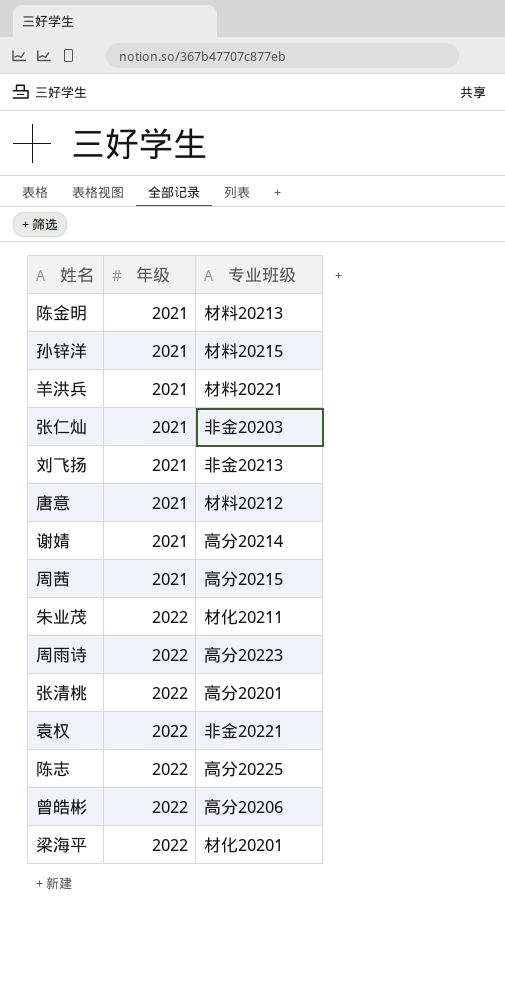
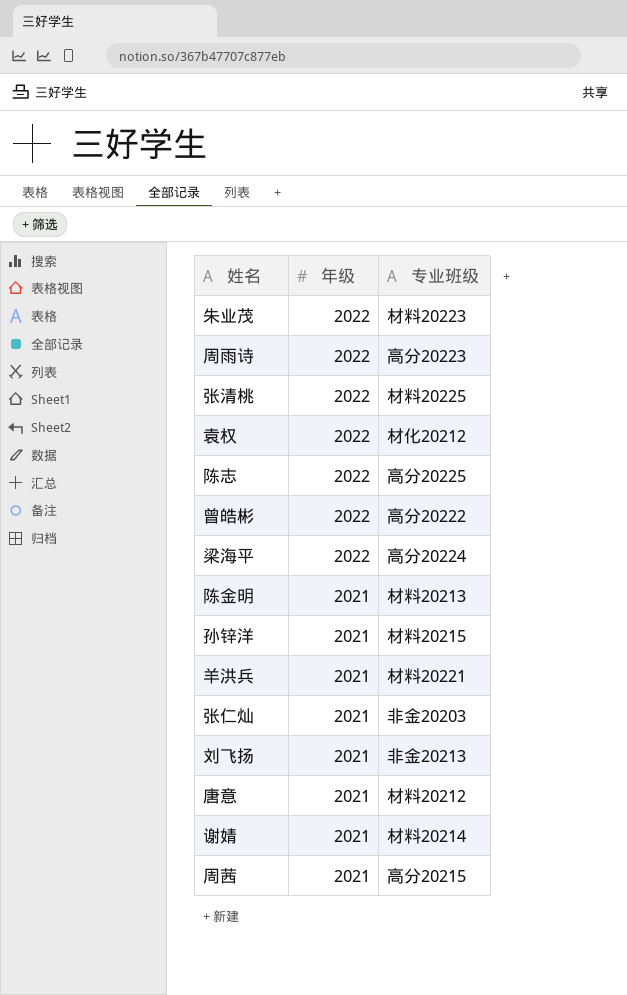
row order: 年级 ascending -> 年级 descending
朱业茂 | 专业班级: 材化20211 -> 材料20223
张清桃 | 专业班级: 高分20201 -> 材料20225
袁权 | 专业班级: 非金20221 -> 材化20212
曾皓彬 | 专业班级: 高分20206 -> 高分20222
梁海平 | 专业班级: 材化20201 -> 高分20224
谢婧 | 专业班级: 高分20214 -> 材料20214

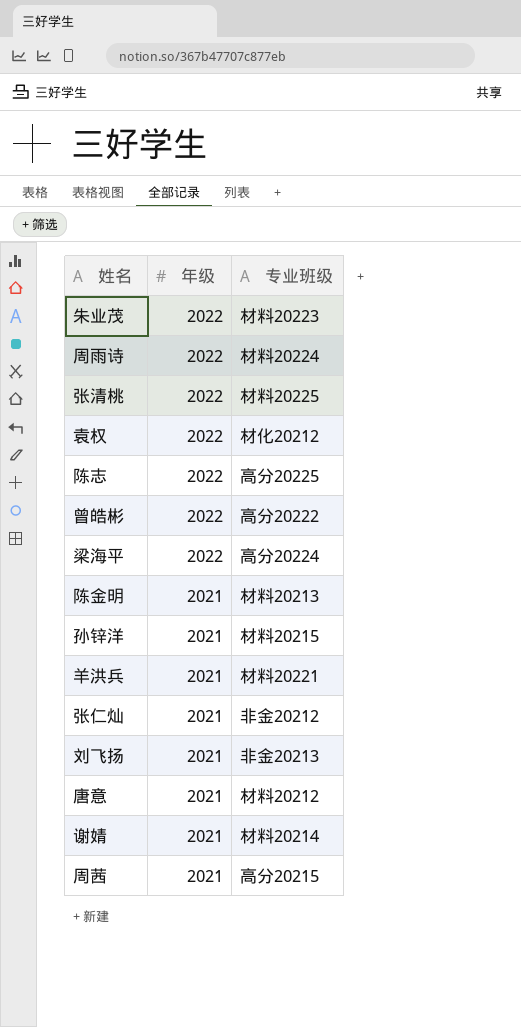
周雨诗 | 专业班级: 高分20223 -> 材料20224
张仁灿 | 专业班级: 非金20203 -> 非金20212

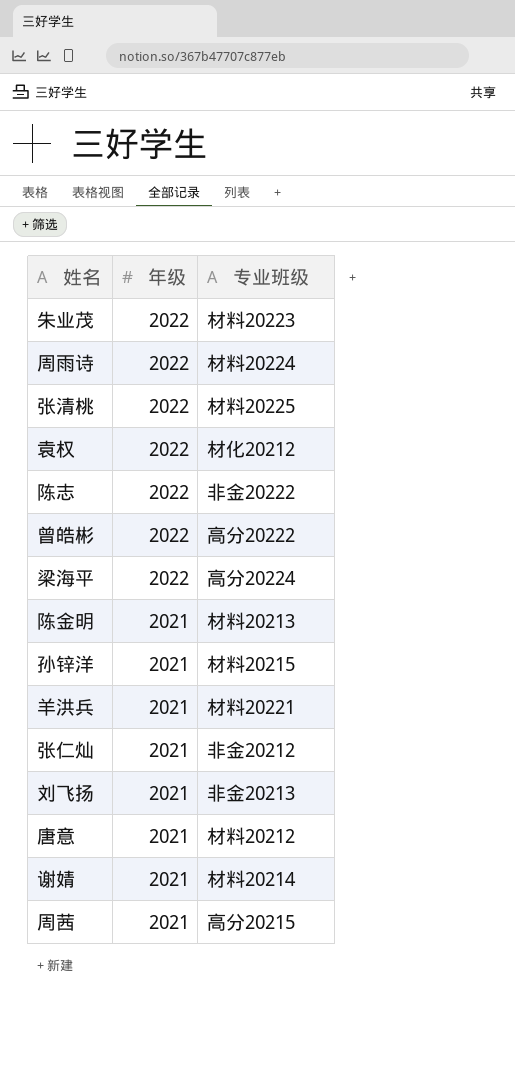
陈志 | 专业班级: 高分20225 -> 非金20222

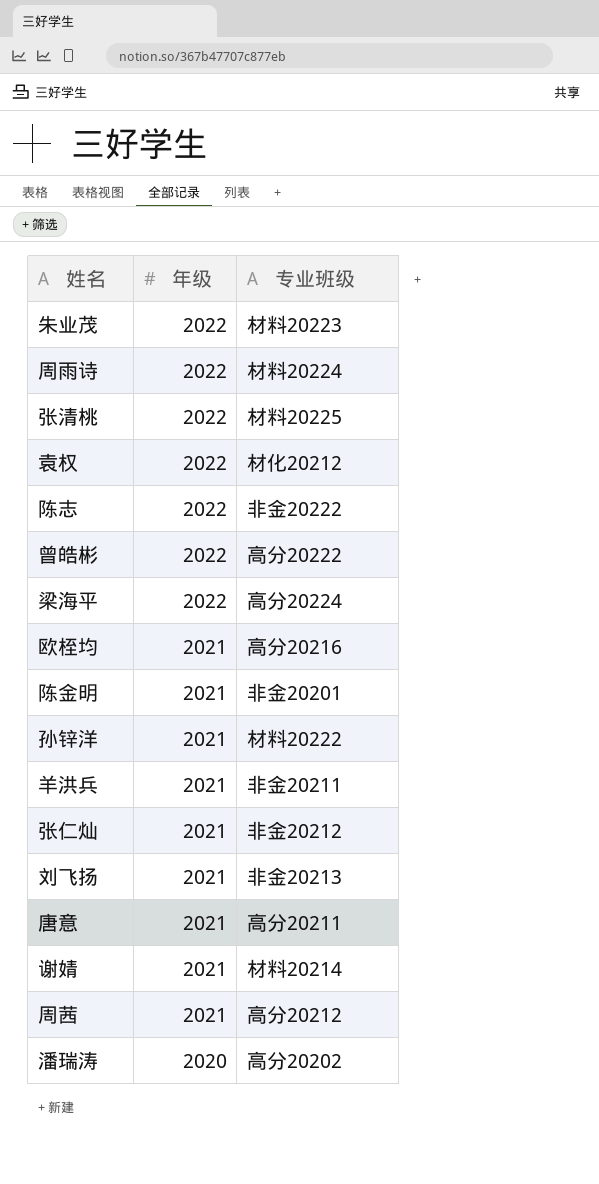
row 欧桎均: none -> 2021 | 高分20216
陈金明 | 专业班级: 材料20213 -> 非金20201
孙锌洋 | 专业班级: 材料20215 -> 材料20222
羊洪兵 | 专业班级: 材料20221 -> 非金20211
唐意 | 专业班级: 材料20212 -> 高分20211
周茜 | 专业班级: 高分20215 -> 高分20212
row 潘瑞涛: none -> 2020 | 高分20202

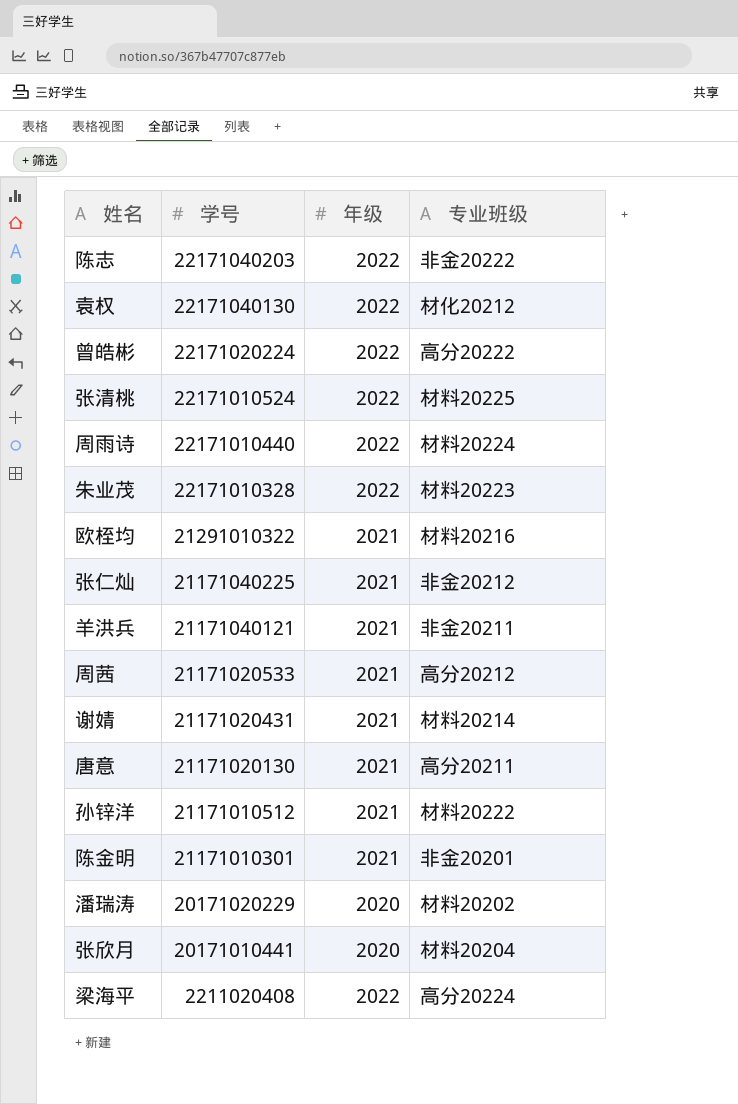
row order: 年级 descending -> 学号 descending
column 学号 | position: none -> 2
row 刘飞扬: 2021 | 非金20213 -> none
欧桎均 | 专业班级: 高分20216 -> 材料20216
潘瑞涛 | 专业班级: 高分20202 -> 材料20202
row 张欣月: none -> 20171010441 | 2020 | 材料20204

